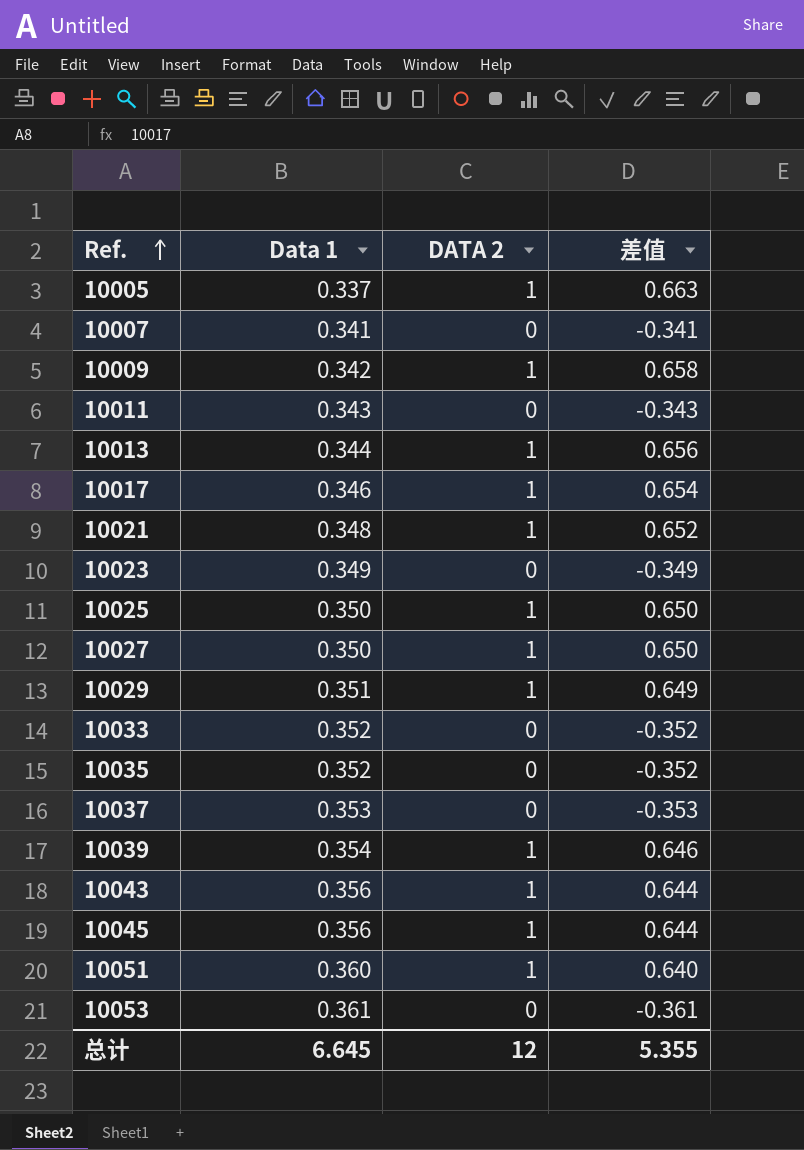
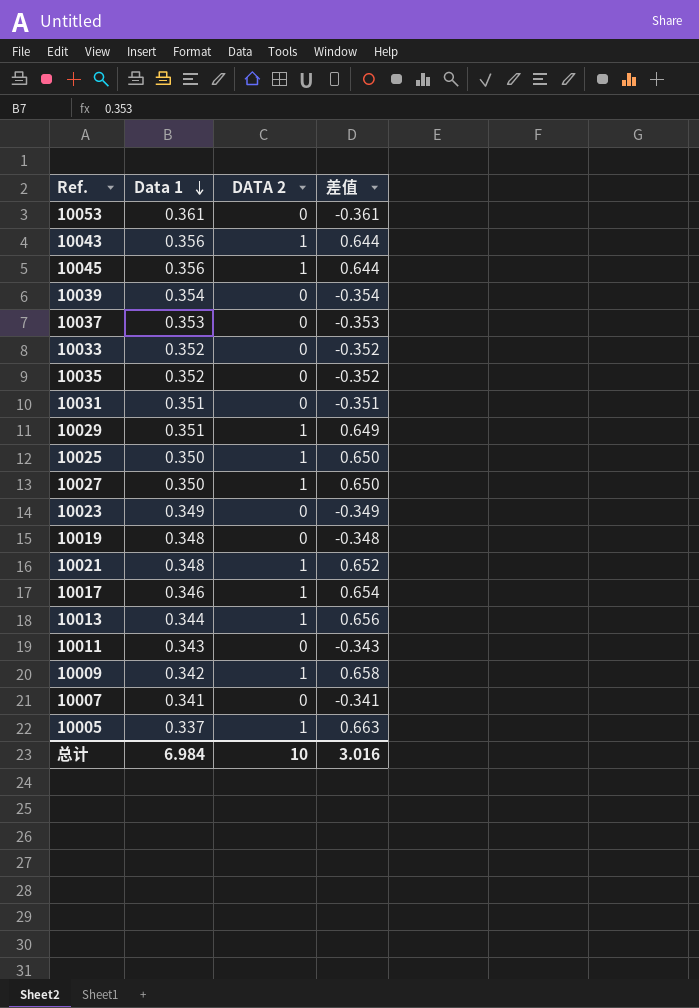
row order: Ref. ascending -> Data 1 descending
row 10051: 0.360 | 1 | 0.640 -> none
10039 | DATA 2: 1 -> 0
10039 | 差值: 0.646 -> -0.354
row 10031: none -> 0.351 | 0 | -0.351
row 10019: none -> 0.348 | 0 | -0.348
总计 | Data 1: 6.645 -> 6.984
总计 | DATA 2: 12 -> 10
总计 | 差值: 5.355 -> 3.016

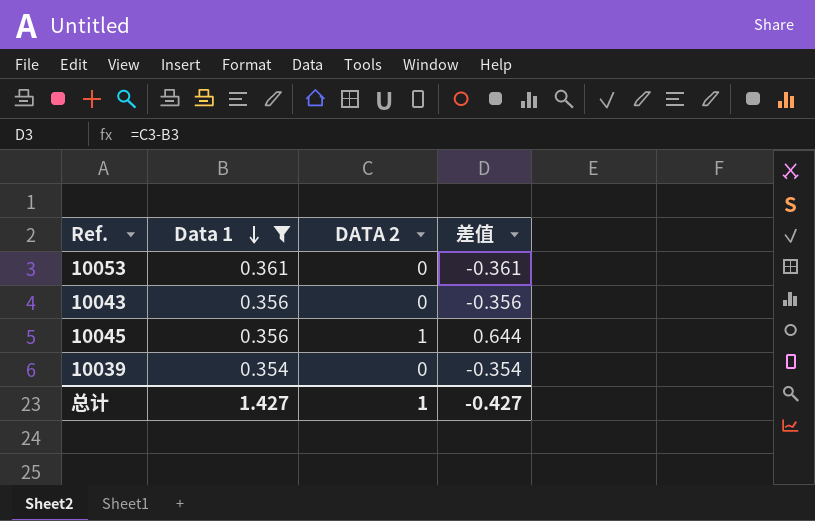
filter: none -> Data 1 >= 0.354
10043 | DATA 2: 1 -> 0
10043 | 差值: 0.644 -> -0.356
总计 | Data 1: 6.984 -> 1.427
总计 | DATA 2: 10 -> 1
总计 | 差值: 3.016 -> -0.427

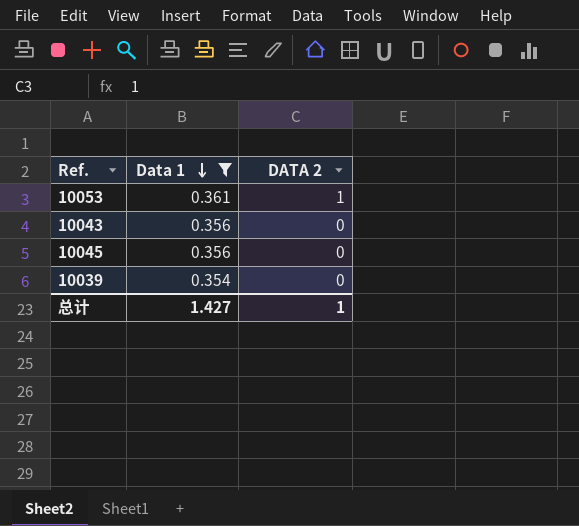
column 差值 | formula: [DATA 2] - [Data 1] -> none
10053 | DATA 2: 0 -> 1
10045 | DATA 2: 1 -> 0

